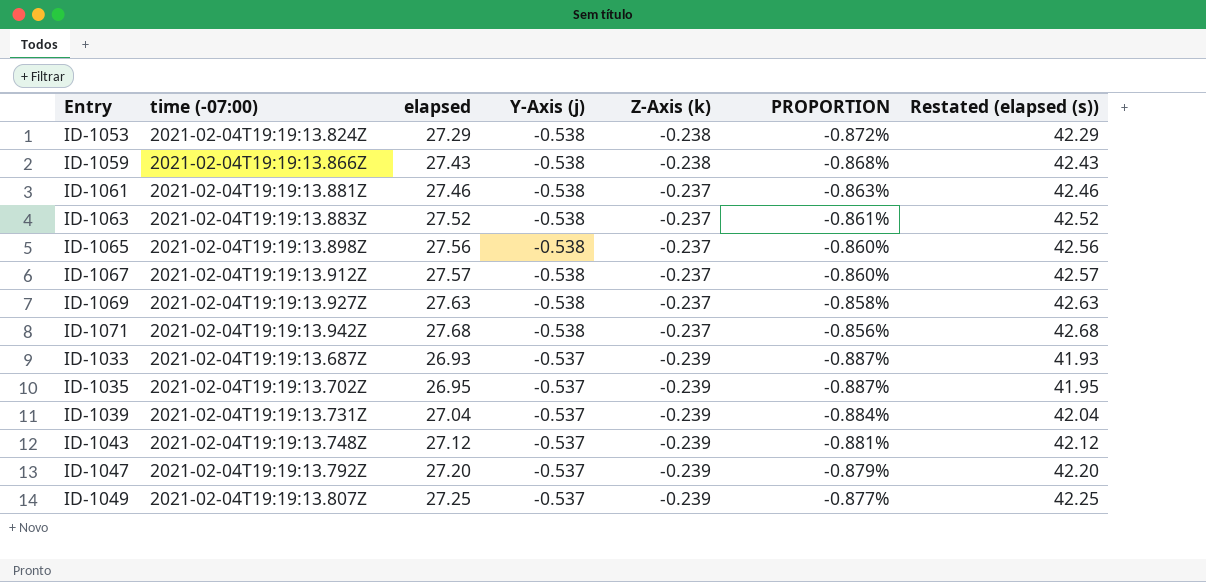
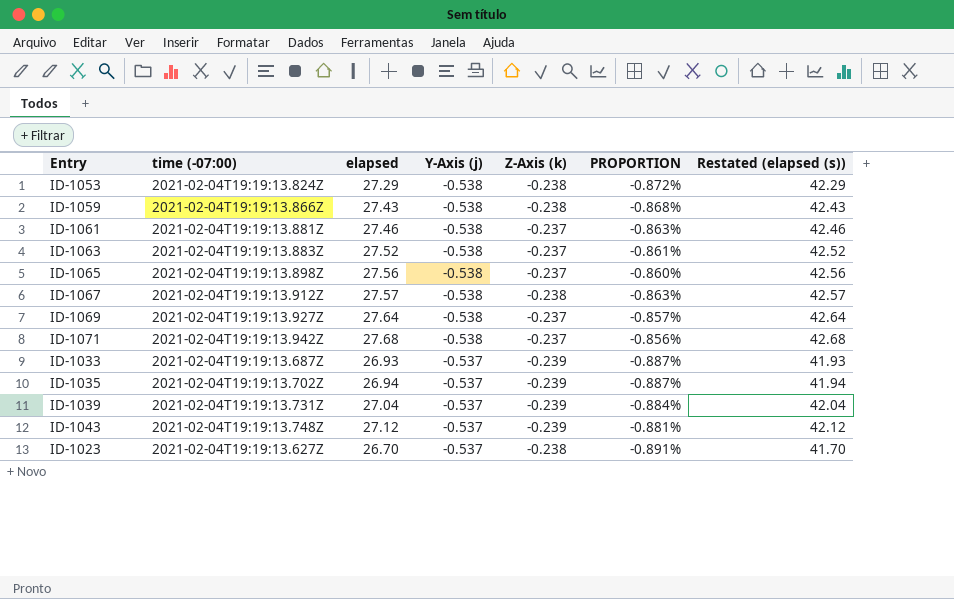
row ID-1047: 2021-02-04T19:19:13.792Z | 27.20 | -0.537 | -0.239 | -0.879% | 42.20 -> none
row ID-1049: 2021-02-04T19:19:13.807Z | 27.25 | -0.537 | -0.239 | -0.877% | 42.25 -> none
ID-1067 | Z-Axis (k): -0.237 -> -0.238
ID-1067 | PROPORTION: -0.860% -> -0.863%
ID-1069 | elapsed: 27.63 -> 27.64
ID-1069 | PROPORTION: -0.858% -> -0.857%
ID-1069 | Restated (elapsed (s)): 42.63 -> 42.64
ID-1035 | elapsed: 26.95 -> 26.94
ID-1035 | Restated (elapsed (s)): 41.95 -> 41.94
row ID-1023: none -> 2021-02-04T19:19:13.627Z | 26.70 | -0.537 | -0.238 | -0.891% | 41.70

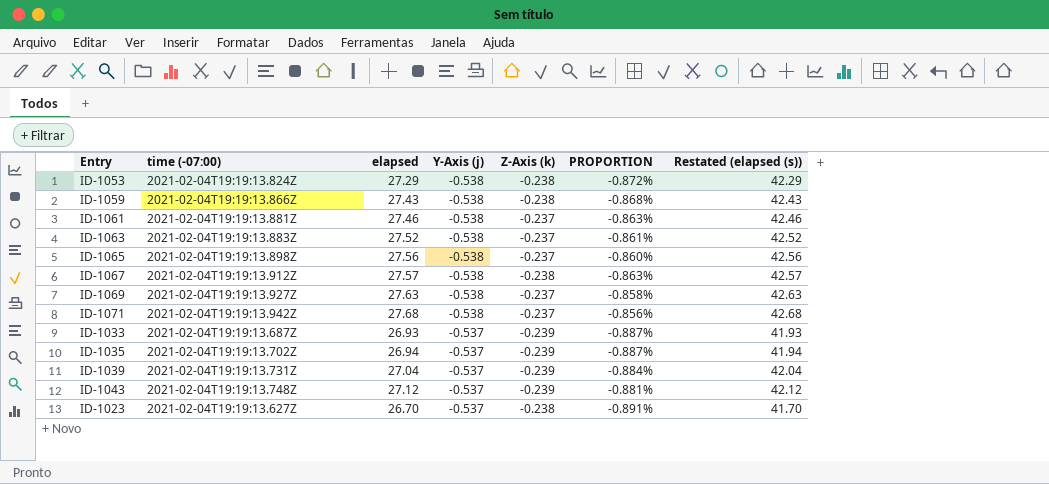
ID-1069 | elapsed: 27.64 -> 27.63
ID-1069 | PROPORTION: -0.857% -> -0.858%
ID-1069 | Restated (elapsed (s)): 42.64 -> 42.63

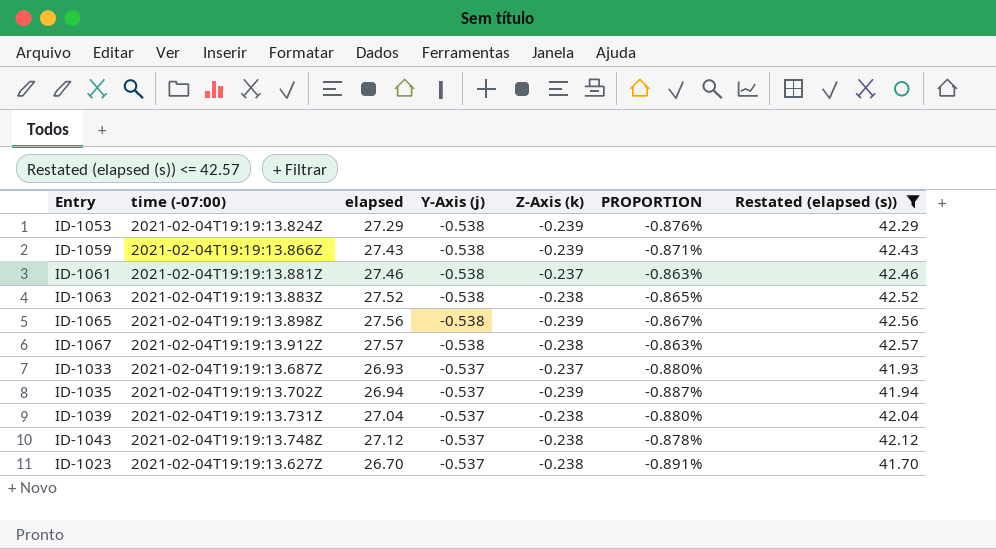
filter: none -> Restated (elapsed (s)) <= 42.57
ID-1053 | Z-Axis (k): -0.238 -> -0.239
ID-1053 | PROPORTION: -0.872% -> -0.876%
ID-1059 | Z-Axis (k): -0.238 -> -0.239
ID-1059 | PROPORTION: -0.868% -> -0.871%
ID-1063 | Z-Axis (k): -0.237 -> -0.238
ID-1063 | PROPORTION: -0.861% -> -0.865%
ID-1065 | Z-Axis (k): -0.237 -> -0.239
ID-1065 | PROPORTION: -0.860% -> -0.867%
ID-1033 | Z-Axis (k): -0.239 -> -0.237
ID-1033 | PROPORTION: -0.887% -> -0.880%
ID-1039 | Z-Axis (k): -0.239 -> -0.238
ID-1039 | PROPORTION: -0.884% -> -0.880%
ID-1043 | Z-Axis (k): -0.239 -> -0.238
ID-1043 | PROPORTION: -0.881% -> -0.878%

